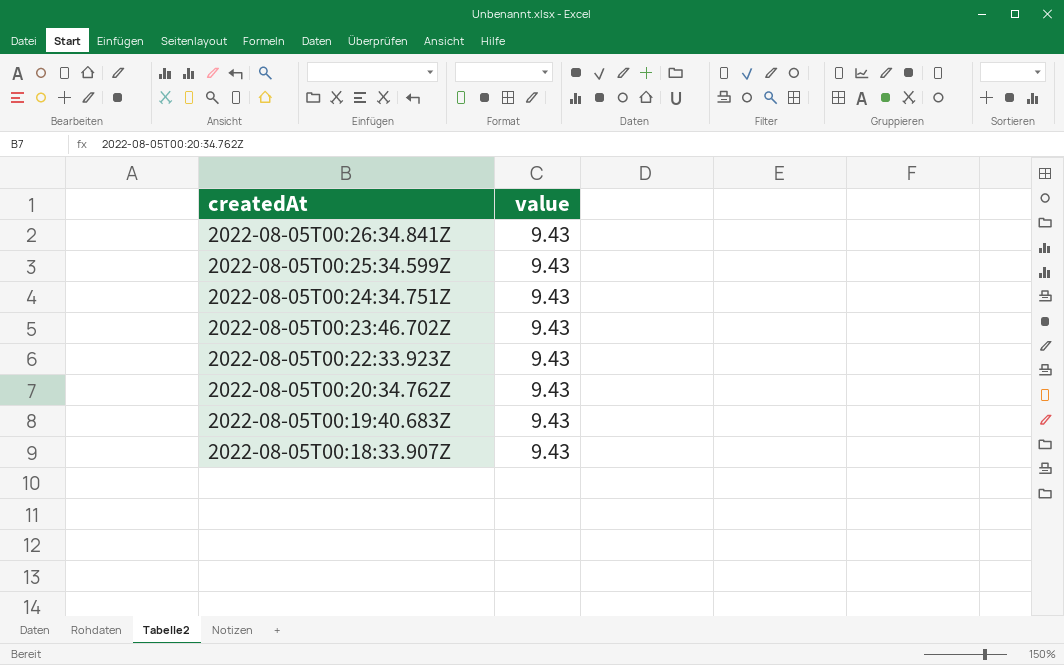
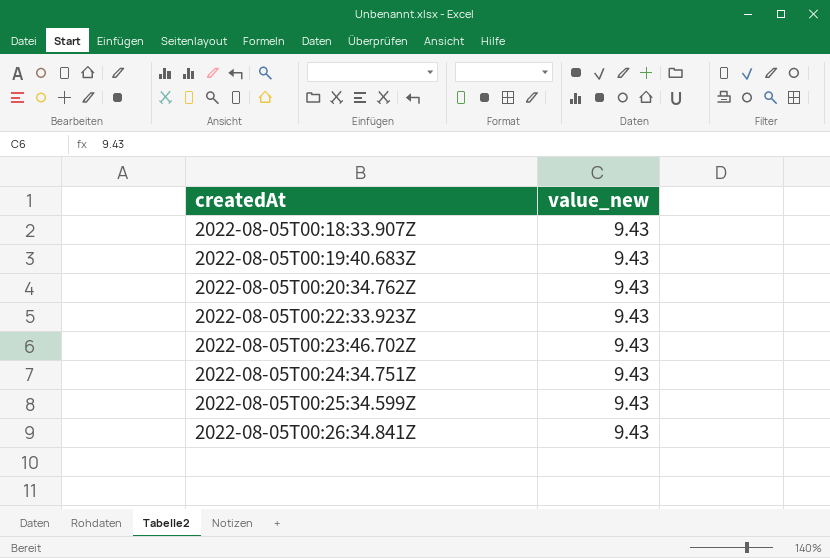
row order: createdAt descending -> createdAt ascending
column name: value -> value_new

